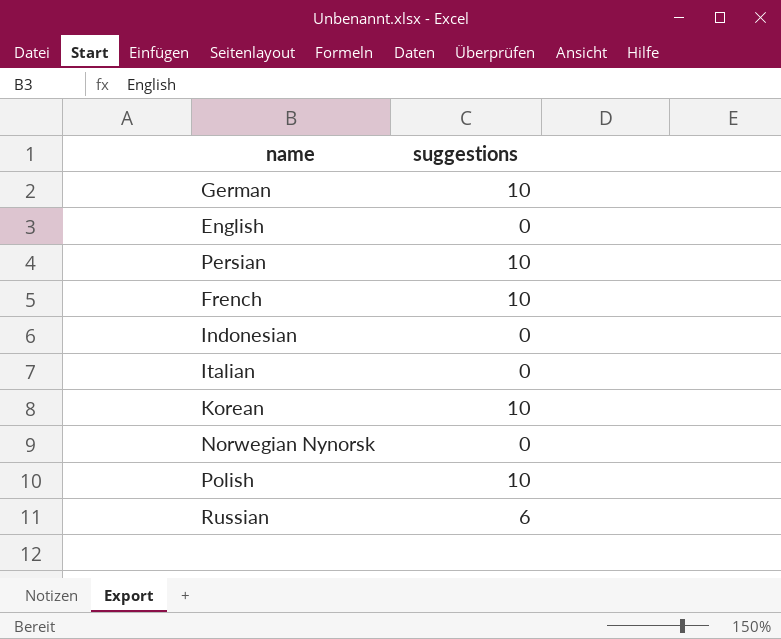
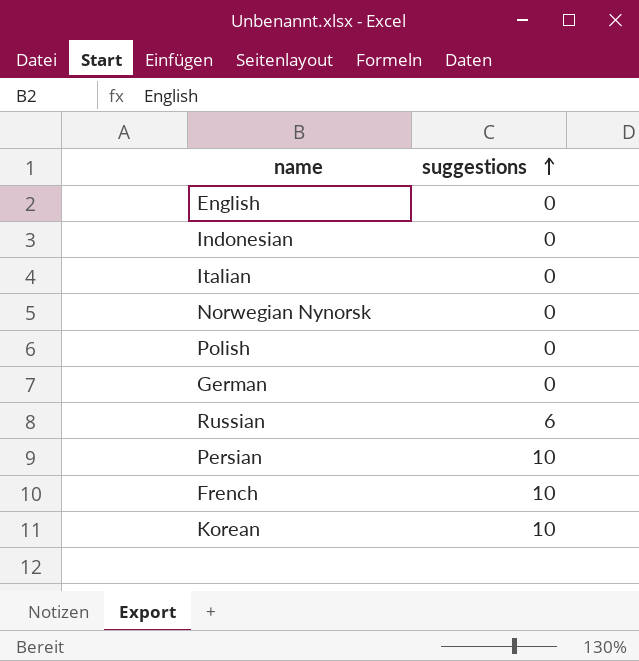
row order: none -> suggestions ascending
Polish | suggestions: 10 -> 0
German | suggestions: 10 -> 0

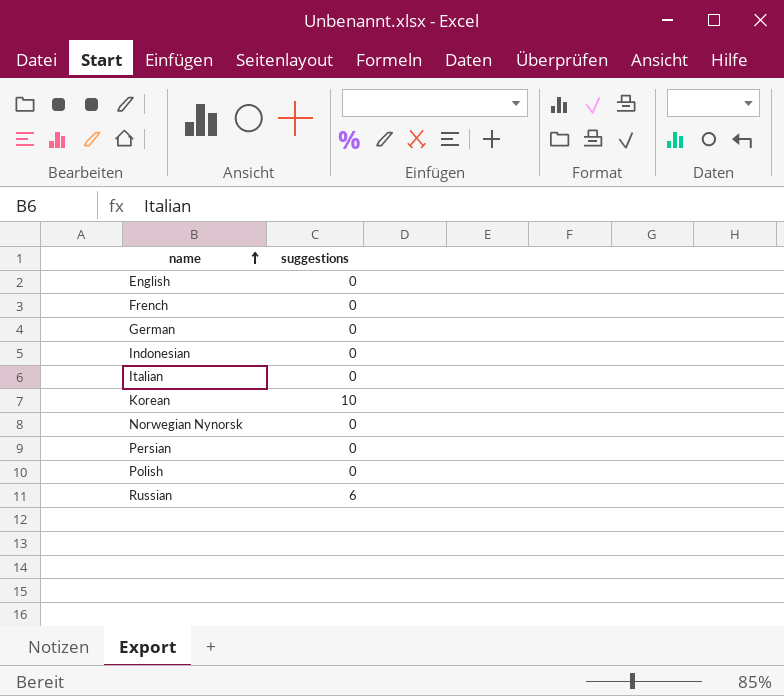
row order: suggestions ascending -> name ascending
French | suggestions: 10 -> 0
Persian | suggestions: 10 -> 0

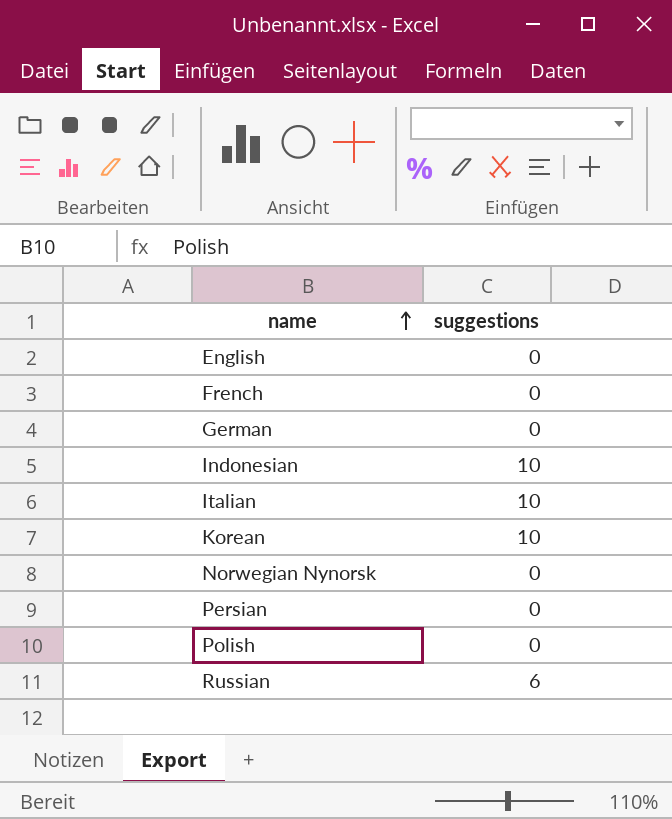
Indonesian | suggestions: 0 -> 10
Italian | suggestions: 0 -> 10

